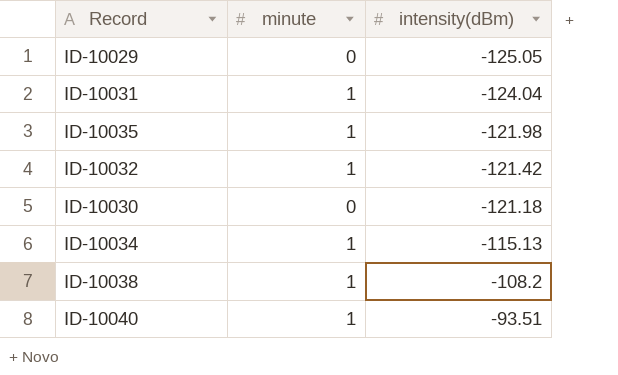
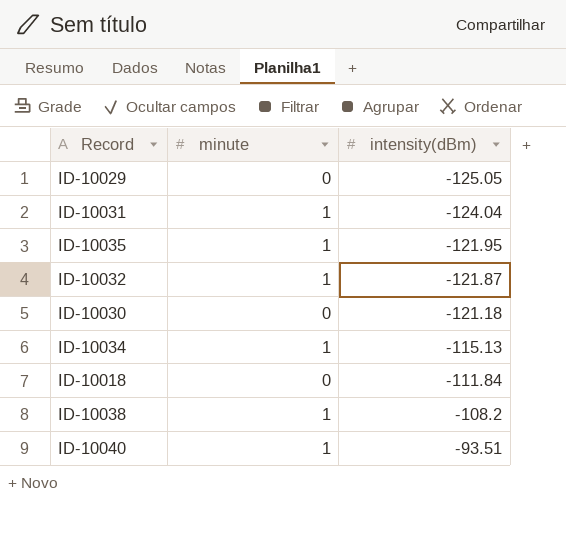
ID-10035 | intensity(dBm): -121.98 -> -121.95
ID-10032 | intensity(dBm): -121.42 -> -121.87
row ID-10018: none -> 0 | -111.84

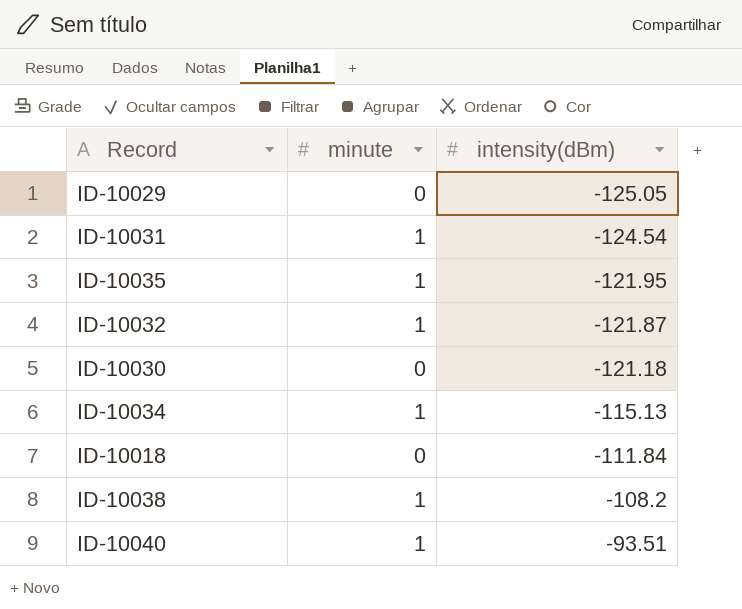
ID-10031 | intensity(dBm): -124.04 -> -124.54

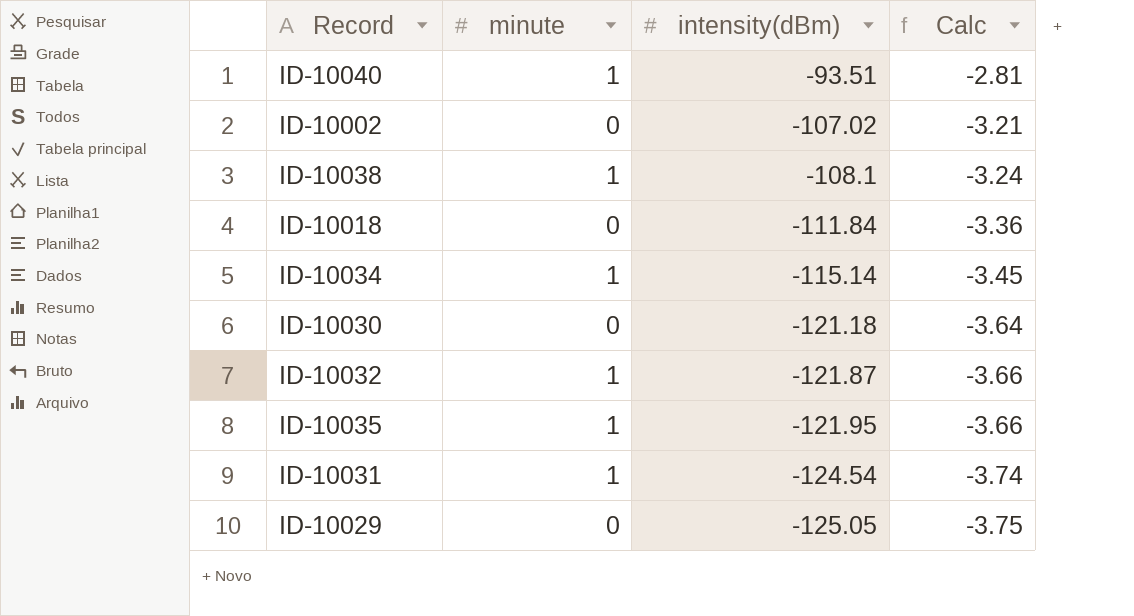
row order: intensity(dBm) ascending -> intensity(dBm) descending
column Calc | formula: none -> [intensity(dBm)] * 0.03
row ID-10002: none -> 0 | -107.02 | -3.21
ID-10038 | intensity(dBm): -108.2 -> -108.1
ID-10034 | intensity(dBm): -115.13 -> -115.14

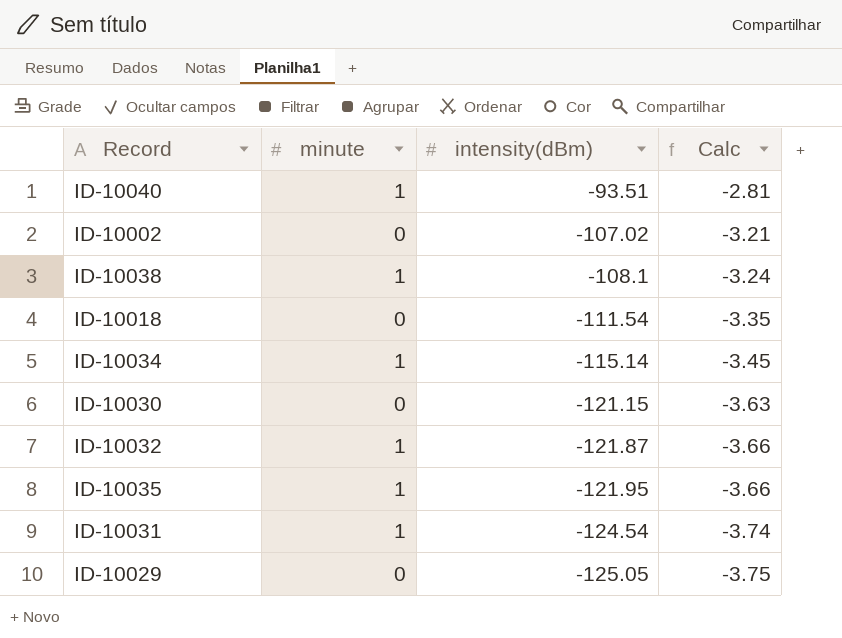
ID-10018 | intensity(dBm): -111.84 -> -111.54
ID-10018 | Calc: -3.36 -> -3.35
ID-10030 | intensity(dBm): -121.18 -> -121.15
ID-10030 | Calc: -3.64 -> -3.63

